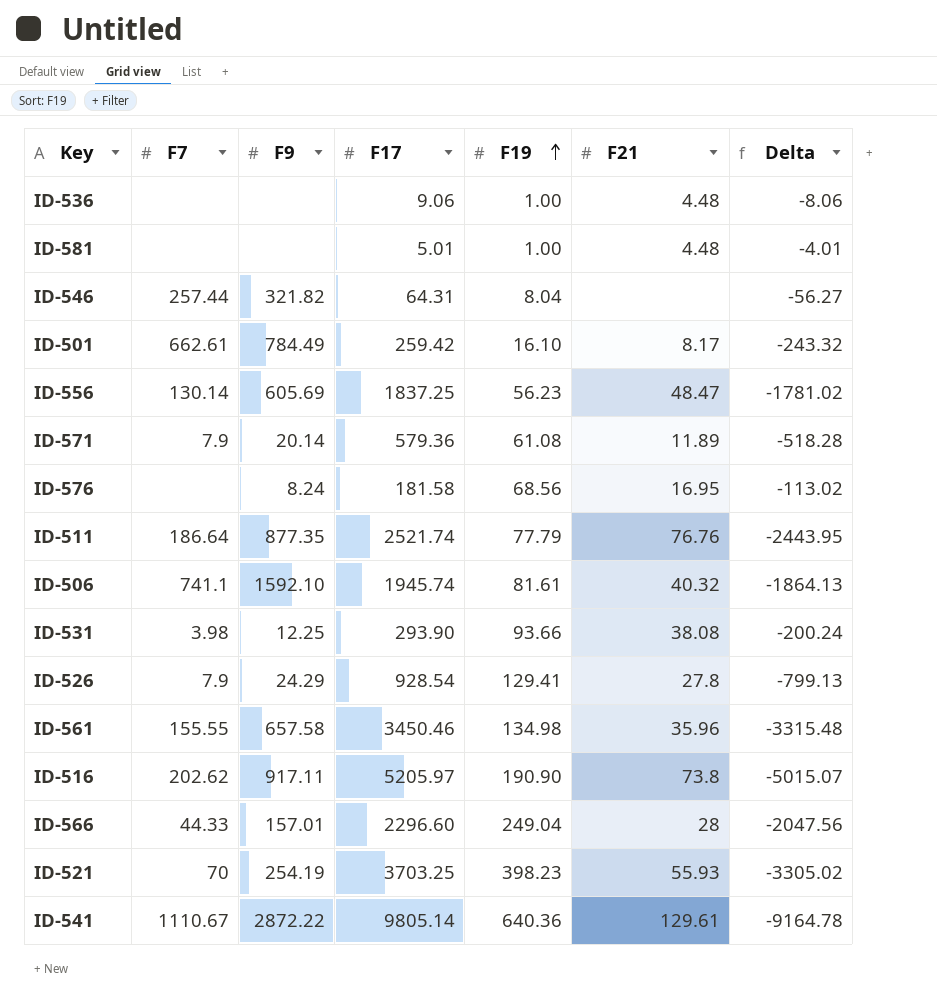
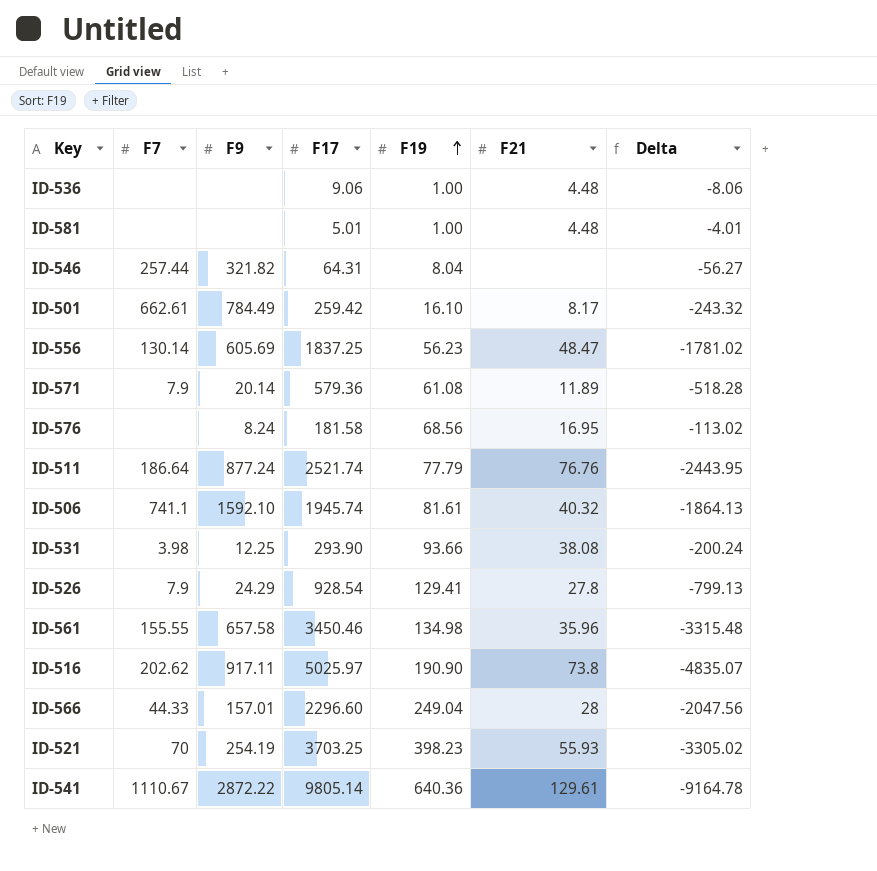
ID-511 | F9: 877.35 -> 877.24
ID-516 | F17: 5205.97 -> 5025.97
ID-516 | Delta: -5015.07 -> -4835.07

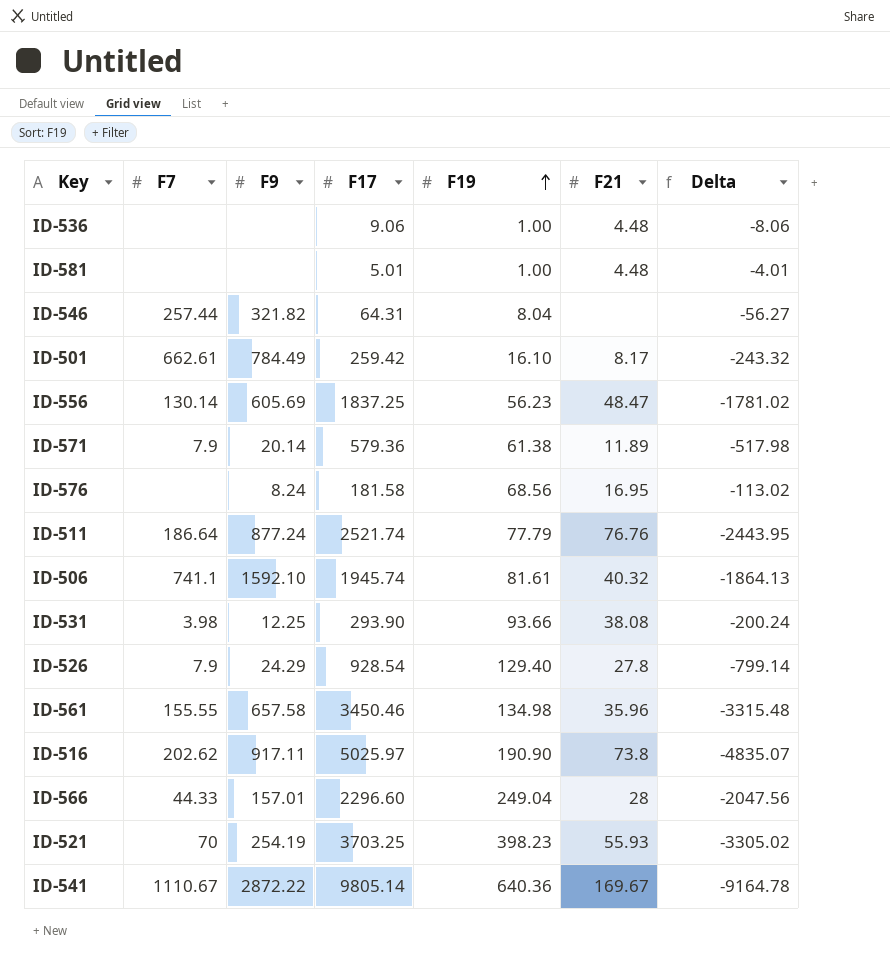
ID-571 | F19: 61.08 -> 61.38
ID-571 | Delta: -518.28 -> -517.98
ID-526 | F19: 129.41 -> 129.40
ID-526 | Delta: -799.13 -> -799.14
ID-541 | F21: 129.61 -> 169.67

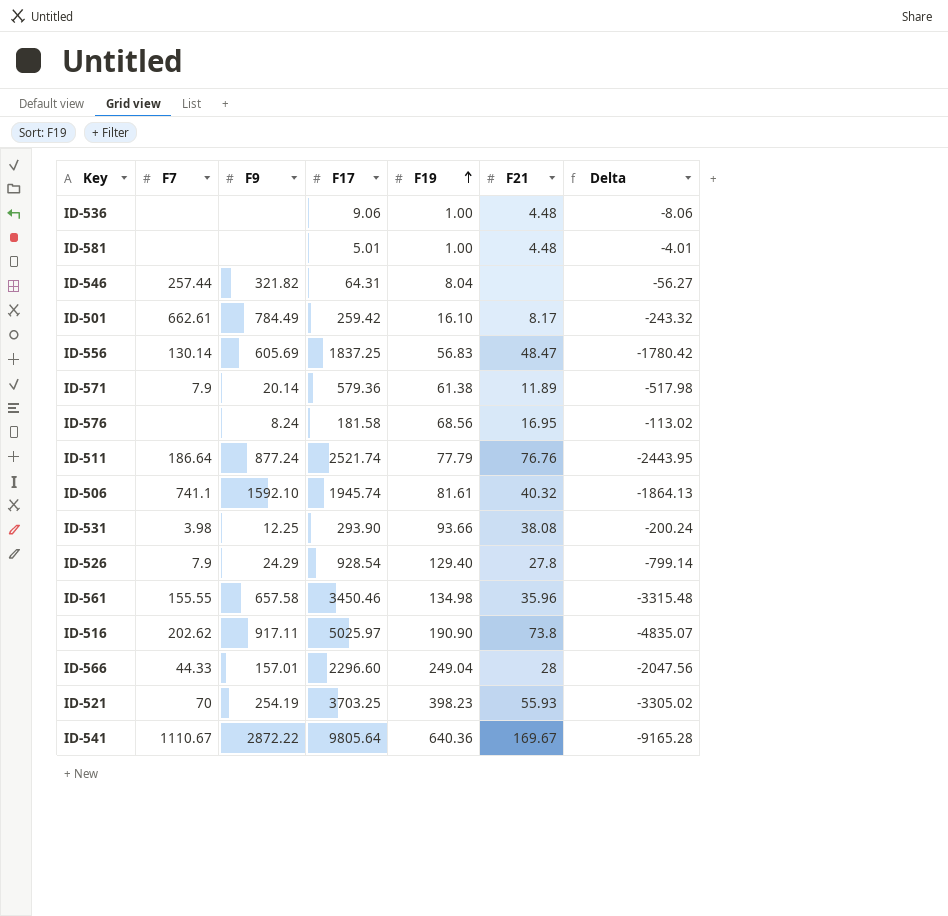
ID-556 | F19: 56.23 -> 56.83
ID-556 | Delta: -1781.02 -> -1780.42
ID-541 | F17: 9805.14 -> 9805.64
ID-541 | Delta: -9164.78 -> -9165.28

